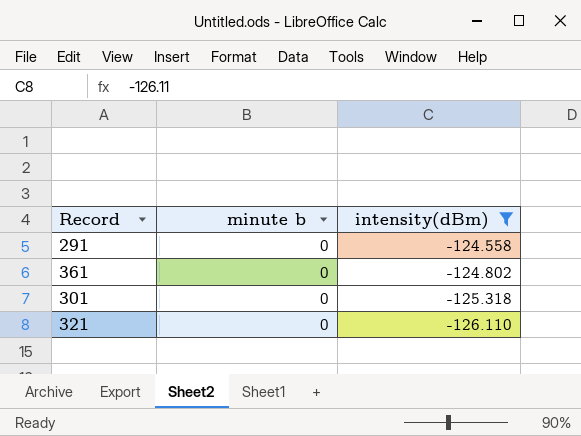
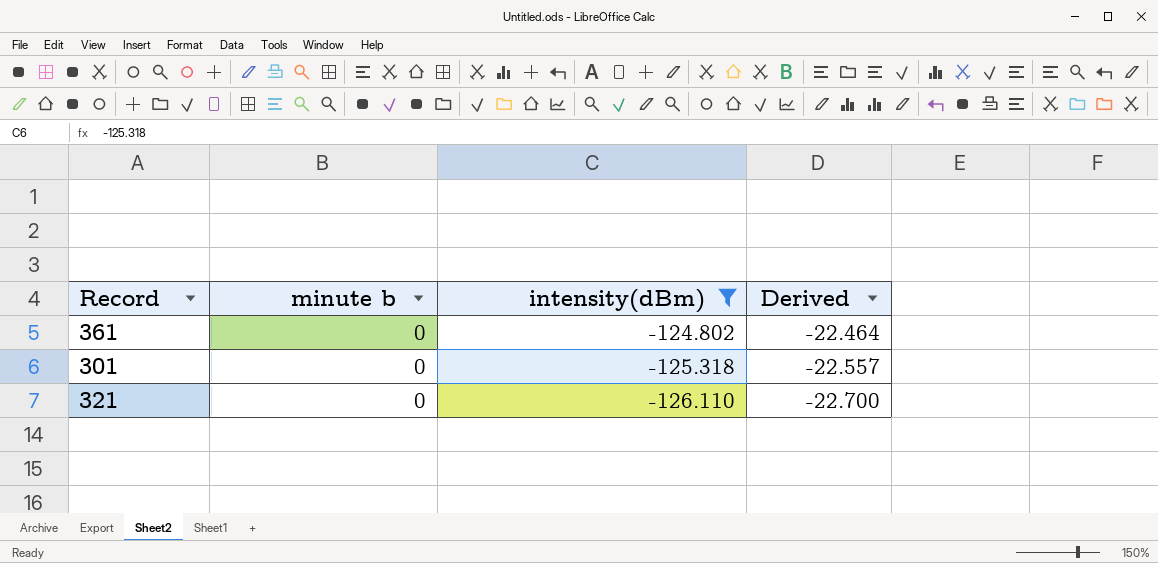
column Derived | formula: none -> [intensity(dBm)] * 0.18
row 291: 0 | -124.558 -> none

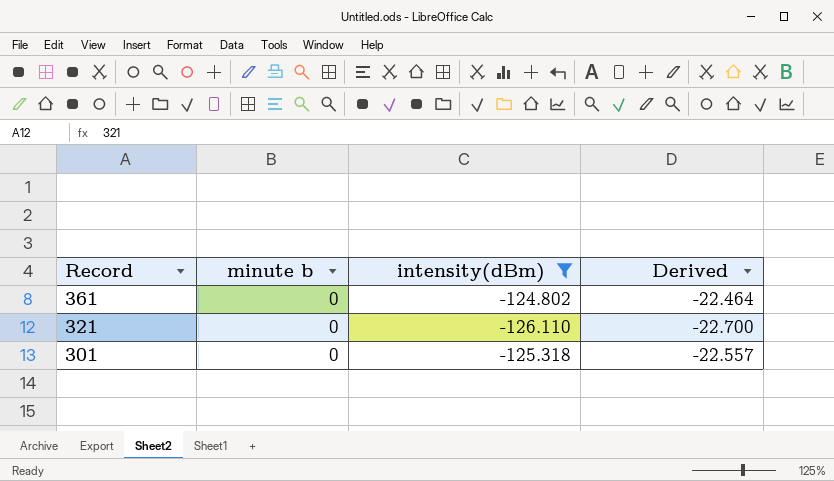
row order: intensity(dBm) descending -> Record descending

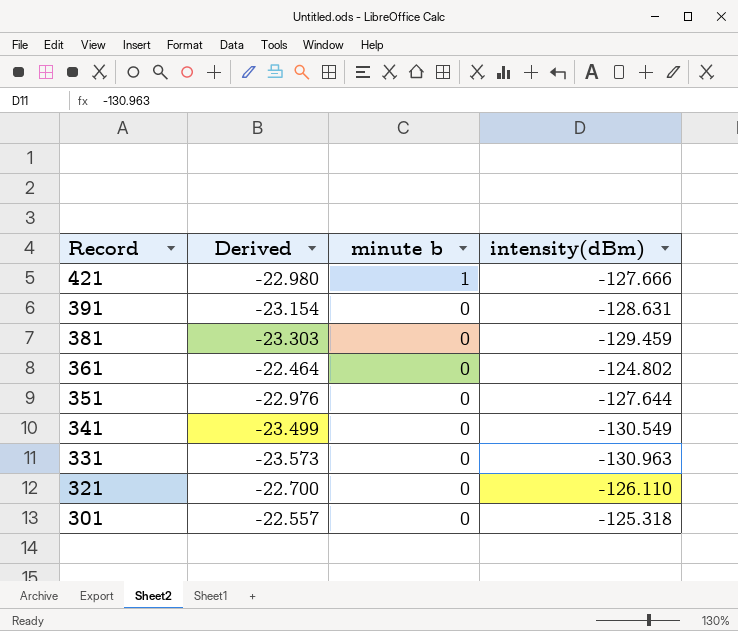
filter: intensity(dBm) >= -126.110 -> none
column Derived | position: 4 -> 2

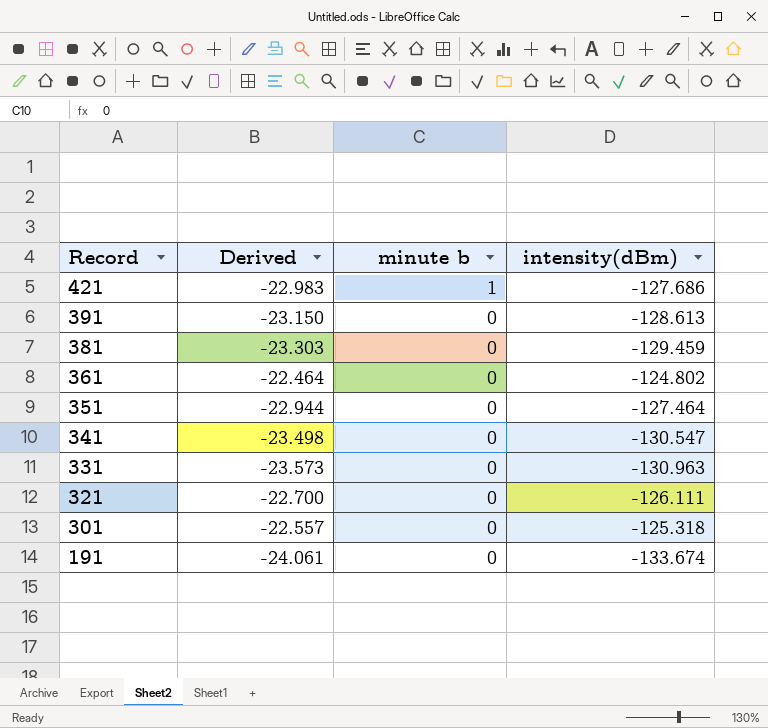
421 | Derived: -22.980 -> -22.983
421 | intensity(dBm): -127.666 -> -127.686
391 | Derived: -23.154 -> -23.150
391 | intensity(dBm): -128.631 -> -128.613
351 | Derived: -22.976 -> -22.944
351 | intensity(dBm): -127.644 -> -127.464
341 | Derived: -23.499 -> -23.498
341 | intensity(dBm): -130.549 -> -130.547
321 | intensity(dBm): -126.110 -> -126.111
row 191: none -> -24.061 | 0 | -133.674

